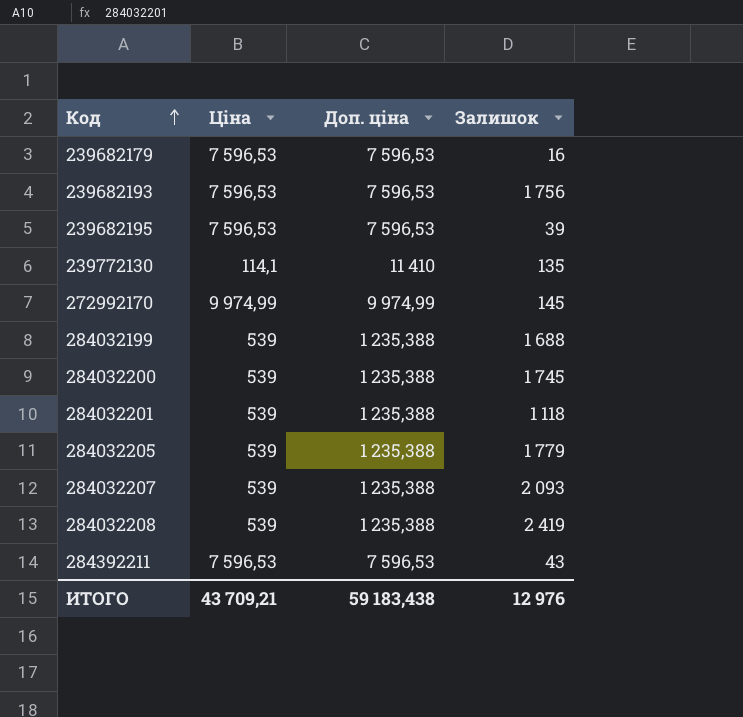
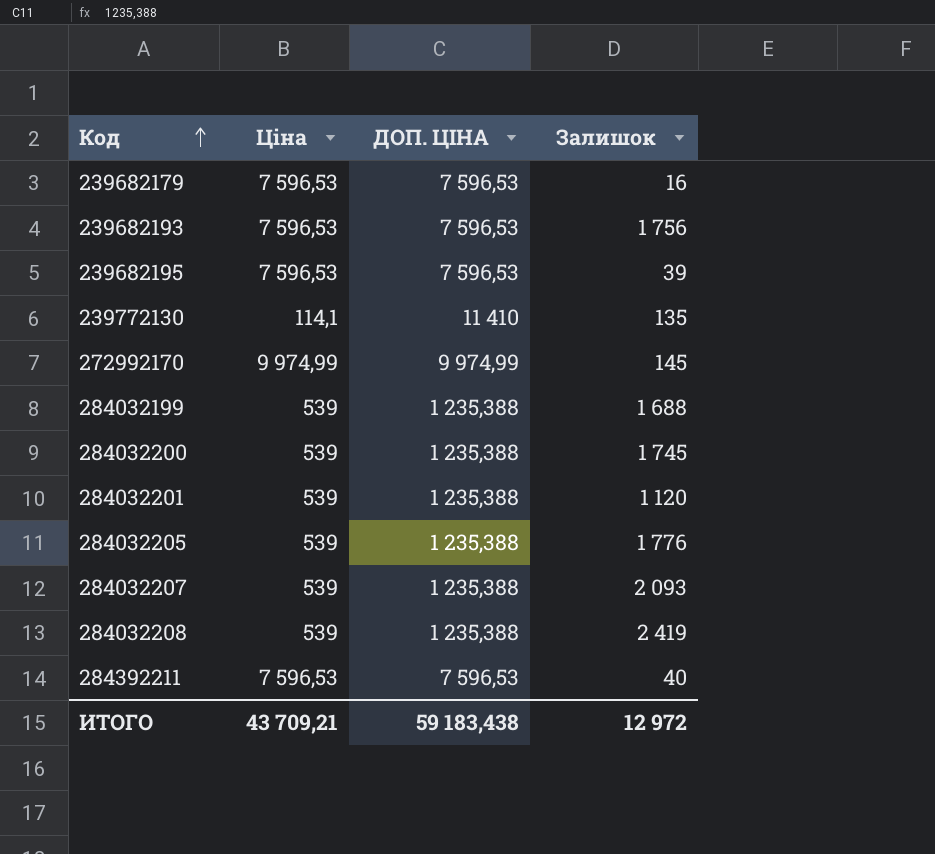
column name: Доп. ціна -> ДОП. ЦІНА
284032201 | Залишок: 1 118 -> 1 120
284032205 | Залишок: 1 779 -> 1 776
284392211 | Залишок: 43 -> 40
ИТОГО | Залишок: 12 976 -> 12 972

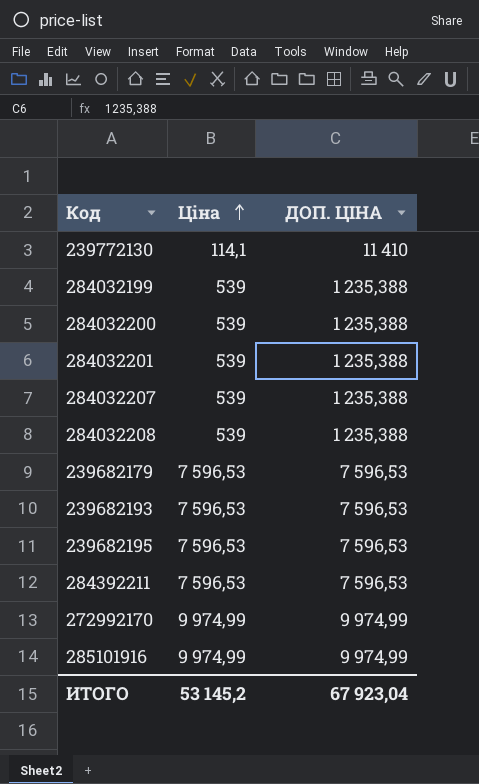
row order: Код ascending -> Ціна ascending
column Залишок | position: 4 -> none
row 284032205: 539 | 1 235,388 | 1 776 -> none
row 285101916: none -> 9 974,99 | 9 974,99
ИТОГО | Ціна: 43 709,21 -> 53 145,2
ИТОГО | ДОП. ЦІНА: 59 183,438 -> 67 923,04

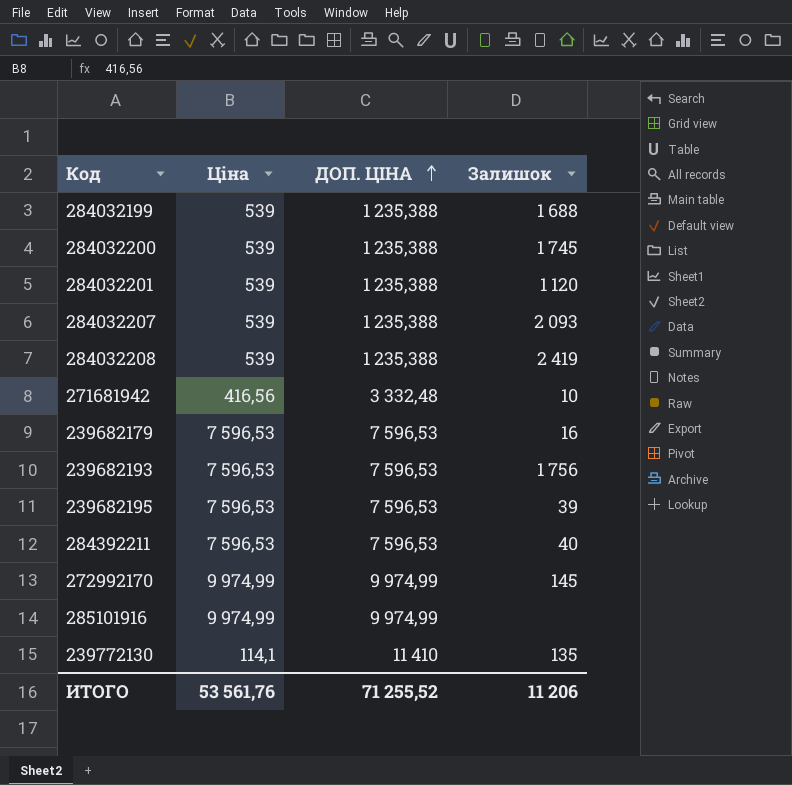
row order: Ціна ascending -> ДОП. ЦІНА ascending
column Залишок | position: none -> 4
row 271681942: none -> 416,56 | 3 332,48 | 10
ИТОГО | Ціна: 53 145,2 -> 53 561,76
ИТОГО | ДОП. ЦІНА: 67 923,04 -> 71 255,52

